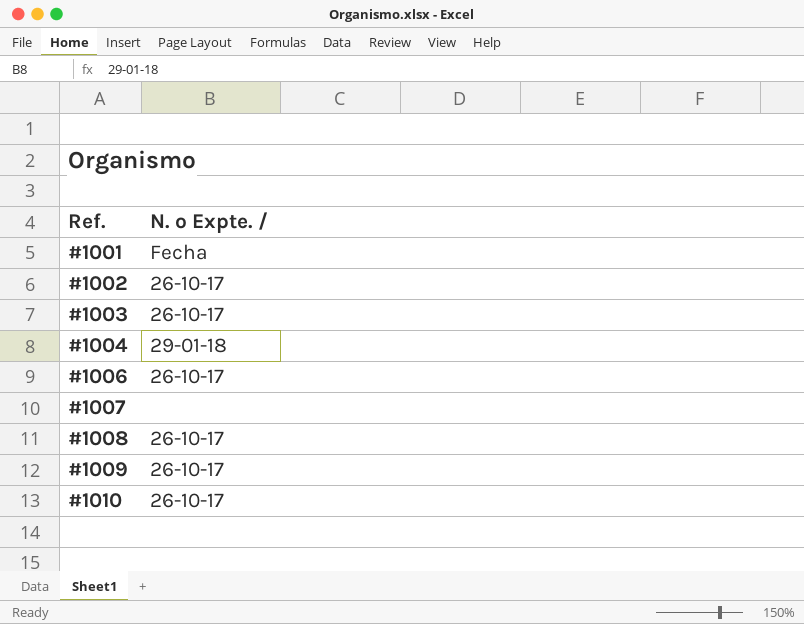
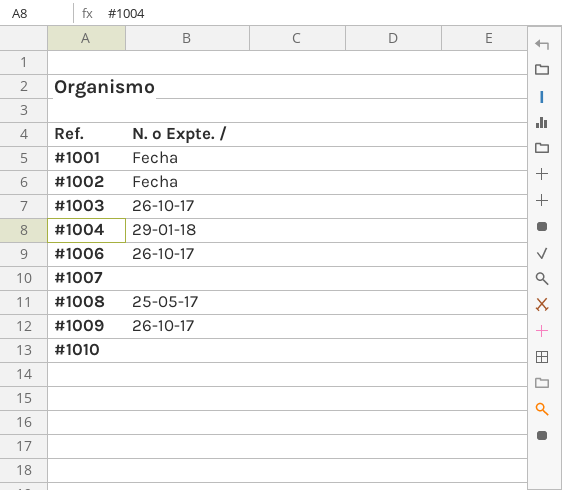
#1002 | N. º Expte. /: 26-10-17 -> Fecha
#1008 | N. º Expte. /: 26-10-17 -> 25-05-17
#1010 | N. º Expte. /: 26-10-17 -> none

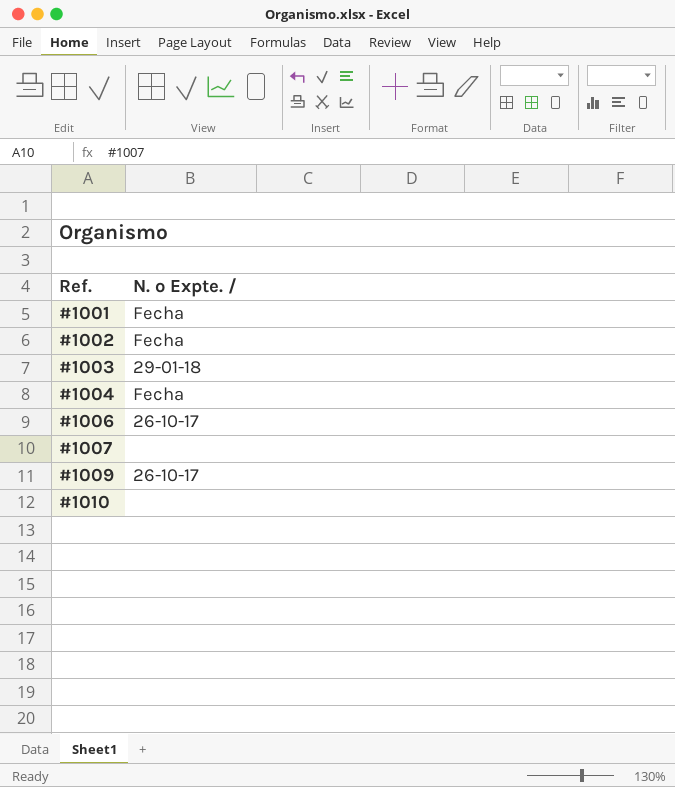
row #1008: 25-05-17 -> none
#1003 | N. º Expte. /: 26-10-17 -> 29-01-18
#1004 | N. º Expte. /: 29-01-18 -> Fecha

